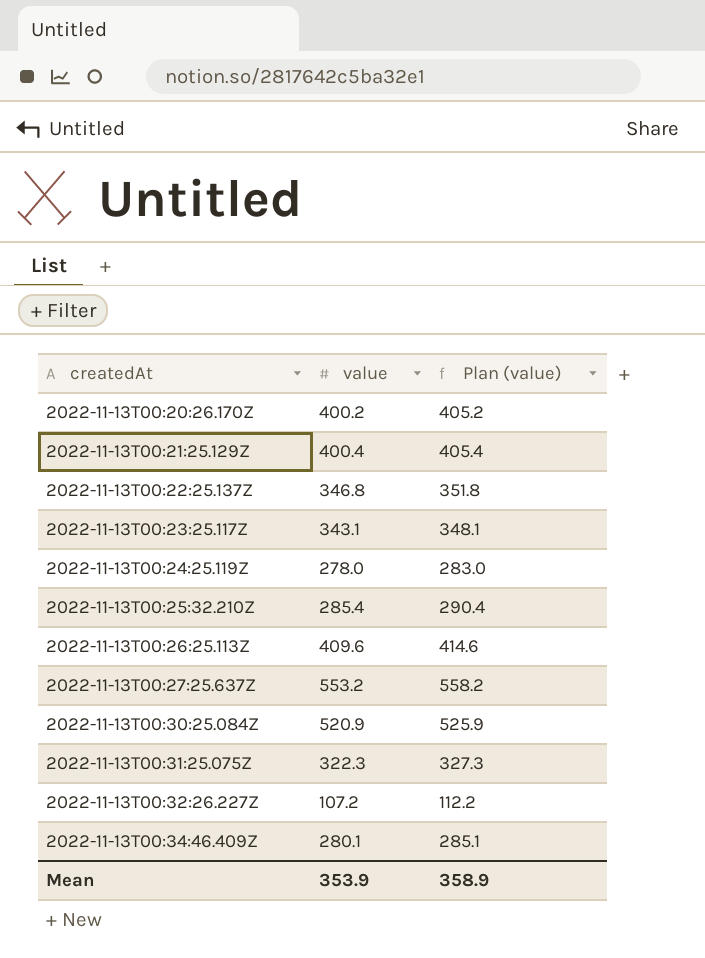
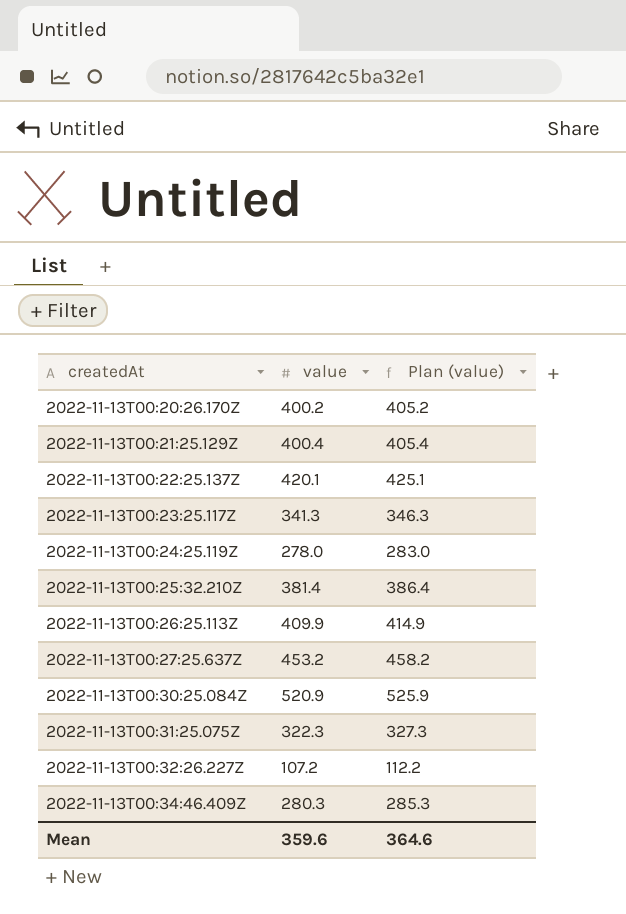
2022-11-13T00:22:25.137Z | value: 346.8 -> 420.1
2022-11-13T00:22:25.137Z | Plan (value): 351.8 -> 425.1
2022-11-13T00:23:25.117Z | value: 343.1 -> 341.3
2022-11-13T00:23:25.117Z | Plan (value): 348.1 -> 346.3
2022-11-13T00:25:32.210Z | value: 285.4 -> 381.4
2022-11-13T00:25:32.210Z | Plan (value): 290.4 -> 386.4
2022-11-13T00:26:25.113Z | value: 409.6 -> 409.9
2022-11-13T00:26:25.113Z | Plan (value): 414.6 -> 414.9
2022-11-13T00:27:25.637Z | value: 553.2 -> 453.2
2022-11-13T00:27:25.637Z | Plan (value): 558.2 -> 458.2
2022-11-13T00:34:46.409Z | value: 280.1 -> 280.3
2022-11-13T00:34:46.409Z | Plan (value): 285.1 -> 285.3
Mean | value: 353.9 -> 359.6
Mean | Plan (value): 358.9 -> 364.6

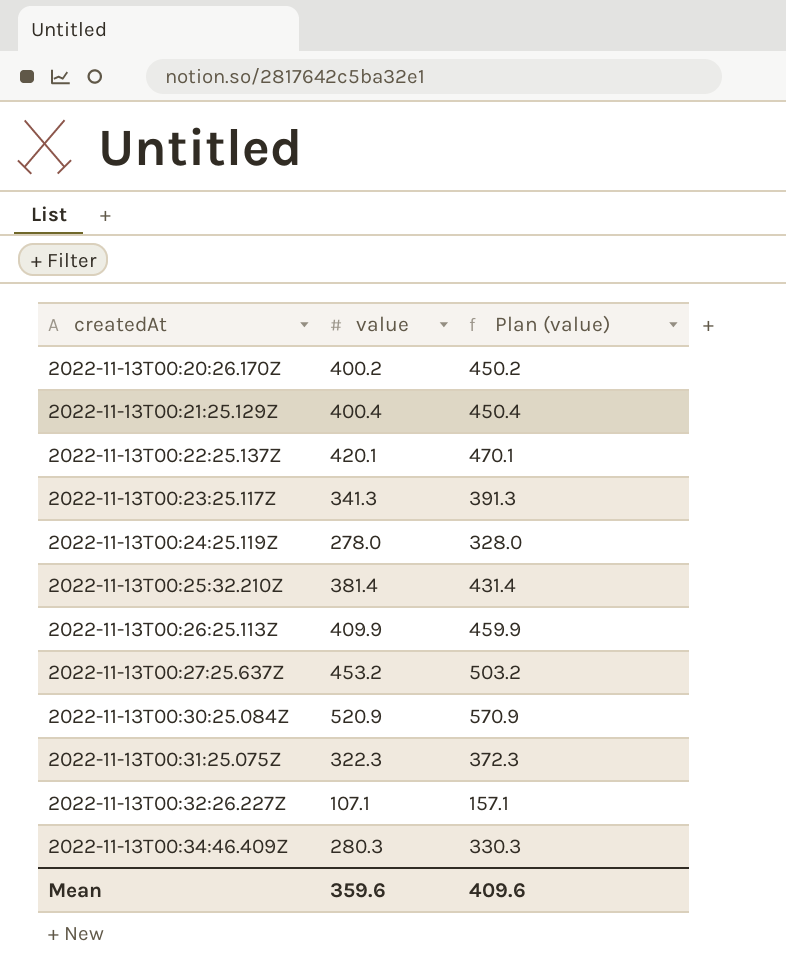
column Plan (value) | formula: [value] + 5 -> [value] + 50
2022-11-13T00:32:26.227Z | value: 107.2 -> 107.1
Mean | Plan (value): 364.6 -> 409.6

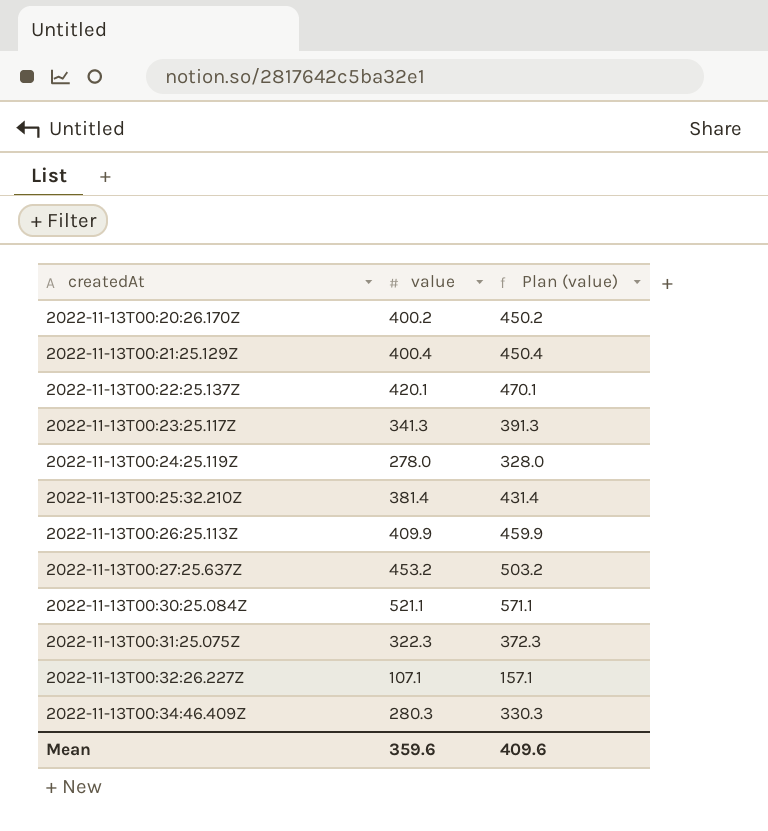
2022-11-13T00:30:25.084Z | value: 520.9 -> 521.1
2022-11-13T00:30:25.084Z | Plan (value): 570.9 -> 571.1

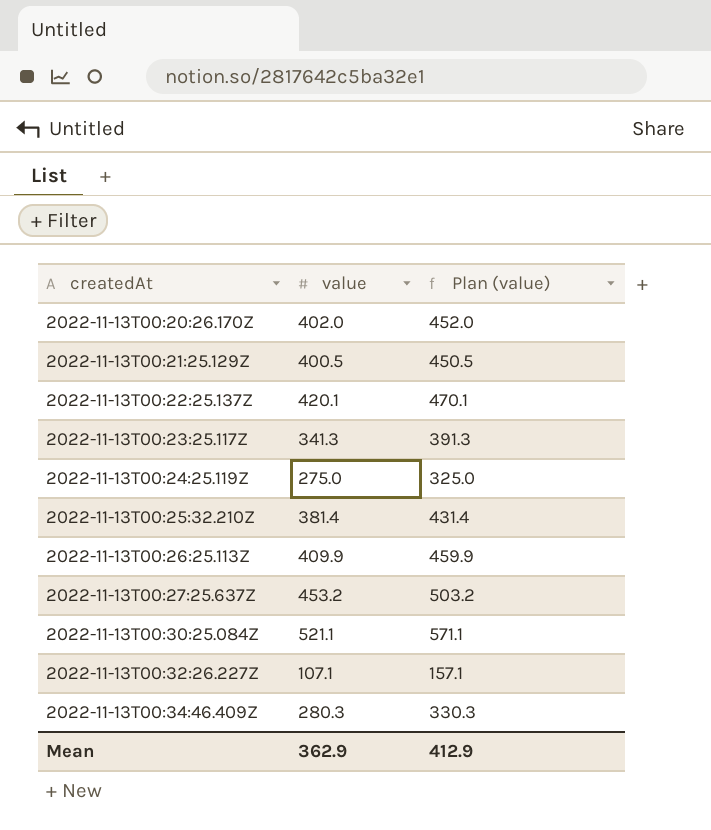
row 2022-11-13T00:31:25.075Z: 322.3 | 372.3 -> none
2022-11-13T00:20:26.170Z | value: 400.2 -> 402.0
2022-11-13T00:20:26.170Z | Plan (value): 450.2 -> 452.0
2022-11-13T00:21:25.129Z | value: 400.4 -> 400.5
2022-11-13T00:21:25.129Z | Plan (value): 450.4 -> 450.5
2022-11-13T00:24:25.119Z | value: 278.0 -> 275.0
2022-11-13T00:24:25.119Z | Plan (value): 328.0 -> 325.0
Mean | value: 359.6 -> 362.9
Mean | Plan (value): 409.6 -> 412.9

